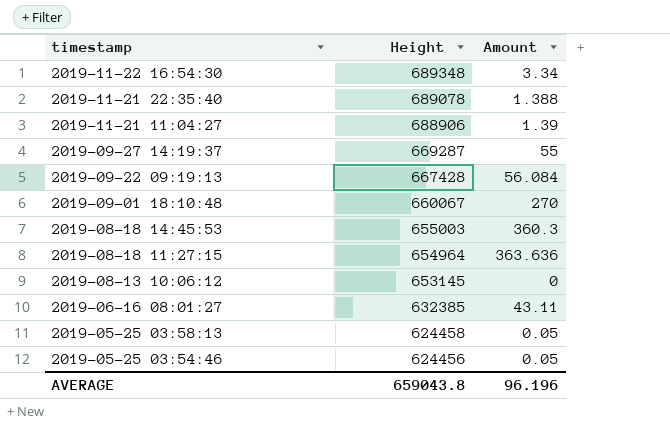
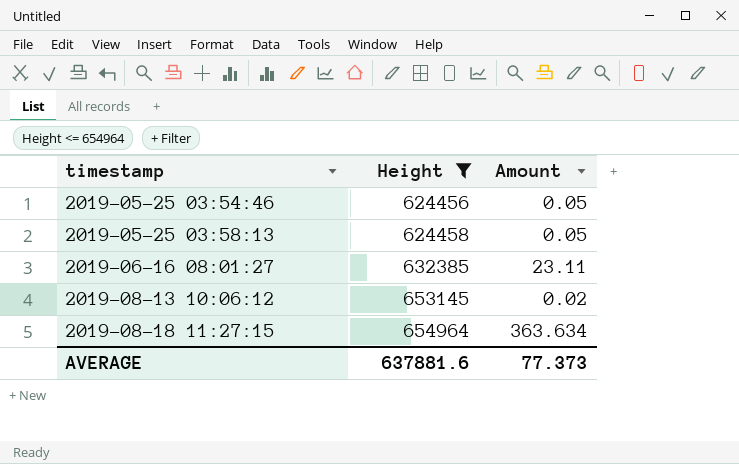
filter: none -> Height <= 654964
row order: timestamp descending -> timestamp ascending
2019-06-16 08:01:27 | Amount: 43.11 -> 23.11
2019-08-13 10:06:12 | Amount: 0 -> 0.02
2019-08-18 11:27:15 | Amount: 363.636 -> 363.634
AVERAGE | Height: 659043.8 -> 637881.6
AVERAGE | Amount: 96.196 -> 77.373

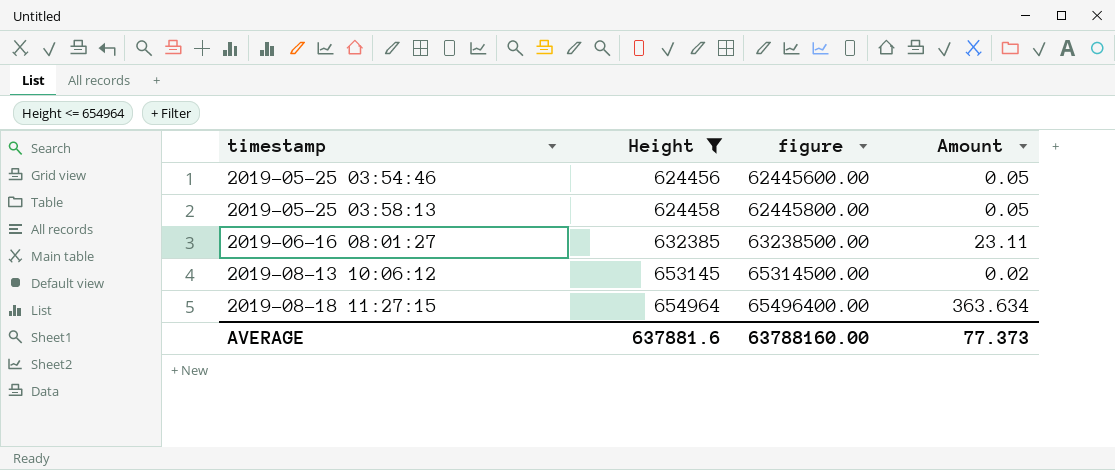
column figure | formula: none -> [Height] * 100

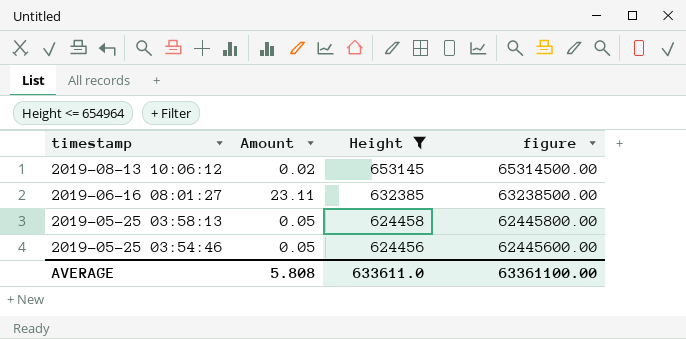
row order: timestamp ascending -> timestamp descending
column Amount | position: 4 -> 2
row 2019-08-18 11:27:15: 654964 | 65496400.00 | 363.634 -> none
AVERAGE | Amount: 77.373 -> 5.808
AVERAGE | Height: 637881.6 -> 633611.0
AVERAGE | figure: 63788160.00 -> 63361100.00

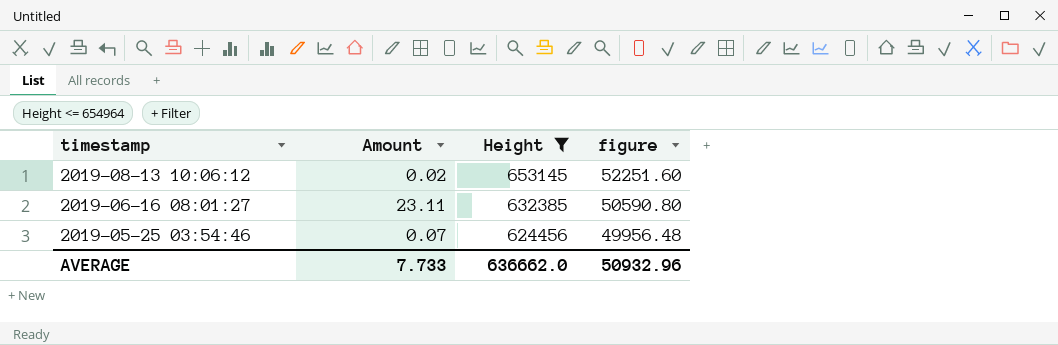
column figure | formula: [Height] * 100 -> [Height] * 0.08
row 2019-05-25 03:58:13: 0.05 | 624458 | 62445800.00 -> none
2019-05-25 03:54:46 | Amount: 0.05 -> 0.07
AVERAGE | Amount: 5.808 -> 7.733
AVERAGE | Height: 633611.0 -> 636662.0
AVERAGE | figure: 63361100.00 -> 50932.96

